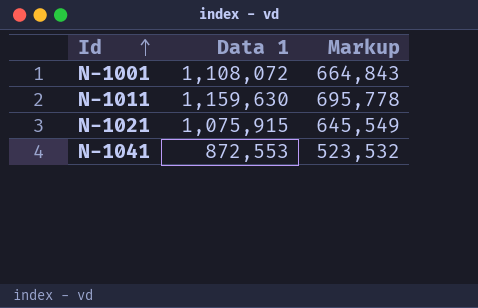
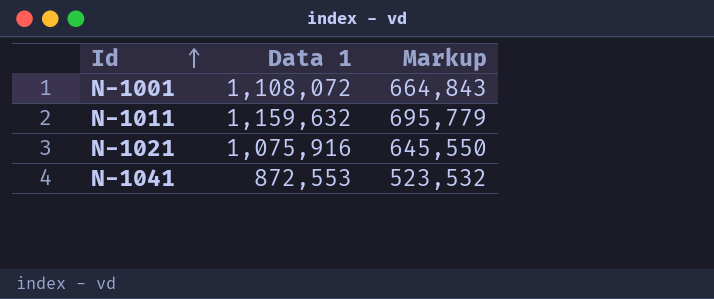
N-1011 | Data 1: 1,159,630 -> 1,159,632
N-1011 | Markup: 695,778 -> 695,779
N-1021 | Data 1: 1,075,915 -> 1,075,916
N-1021 | Markup: 645,549 -> 645,550

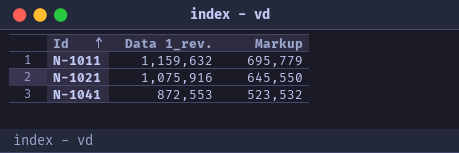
column name: Data 1 -> Data 1_rev.
row N-1001: 1,108,072 | 664,843 -> none

